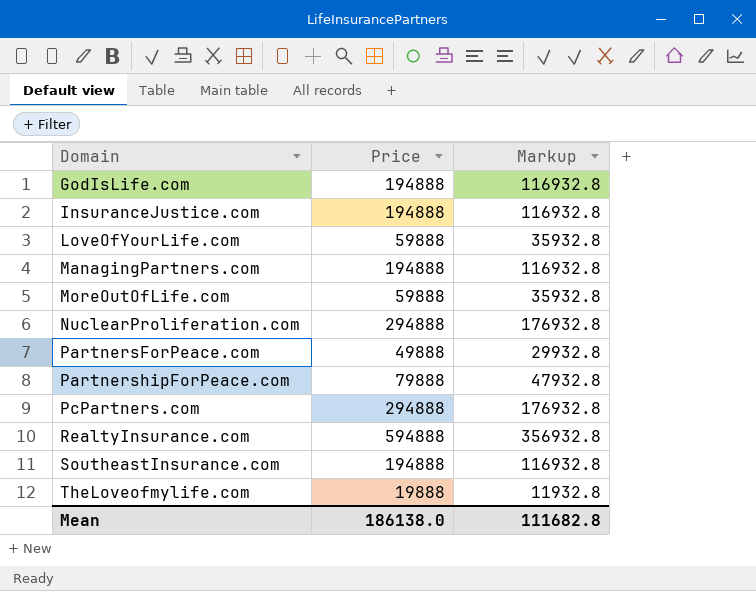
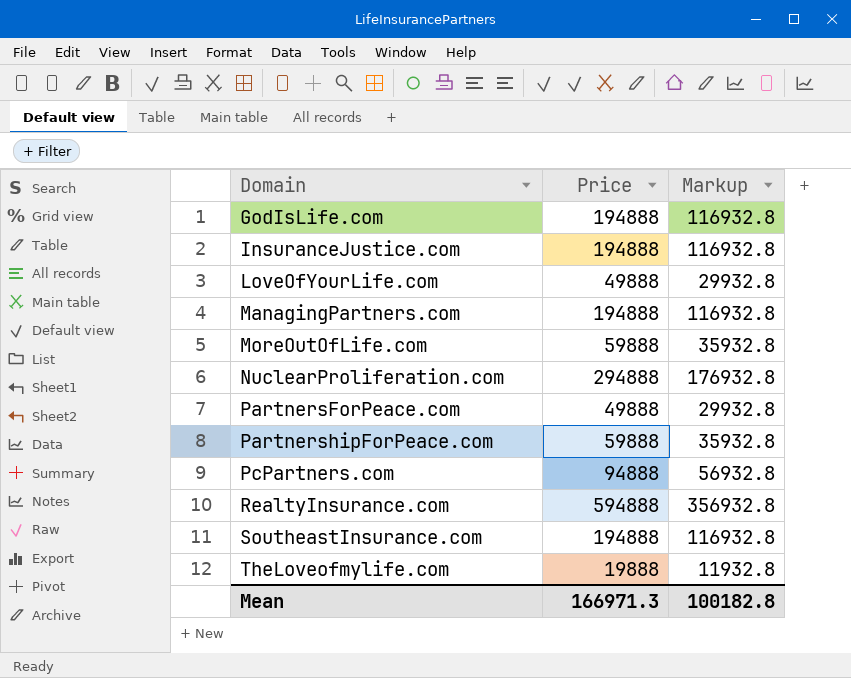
LoveOfYourLife.com | Price: 59888 -> 49888
LoveOfYourLife.com | Markup: 35932.8 -> 29932.8
PartnershipForPeace.com | Price: 79888 -> 59888
PartnershipForPeace.com | Markup: 47932.8 -> 35932.8
PcPartners.com | Price: 294888 -> 94888
PcPartners.com | Markup: 176932.8 -> 56932.8
Mean | Price: 186138.0 -> 166971.3
Mean | Markup: 111682.8 -> 100182.8

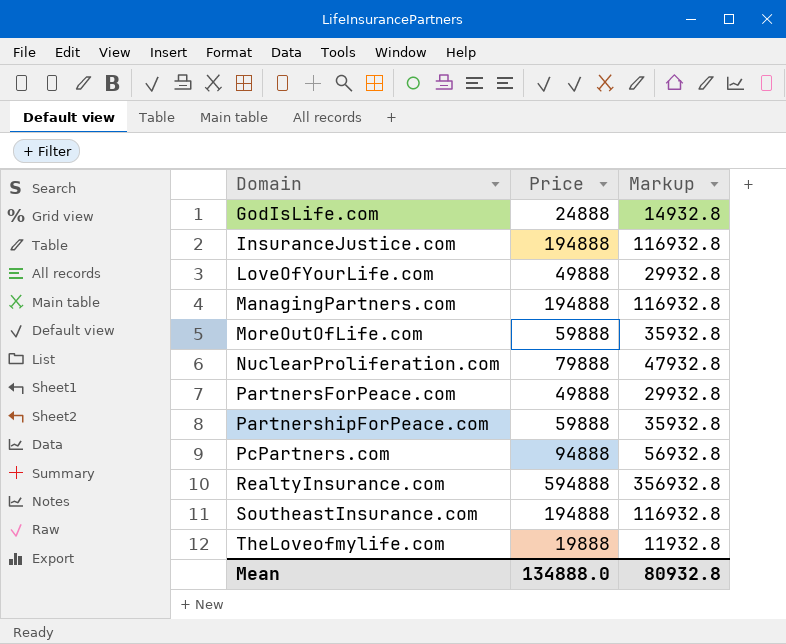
GodIsLife.com | Price: 194888 -> 24888
GodIsLife.com | Markup: 116932.8 -> 14932.8
NuclearProliferation.com | Price: 294888 -> 79888
NuclearProliferation.com | Markup: 176932.8 -> 47932.8
Mean | Price: 166971.3 -> 134888.0
Mean | Markup: 100182.8 -> 80932.8

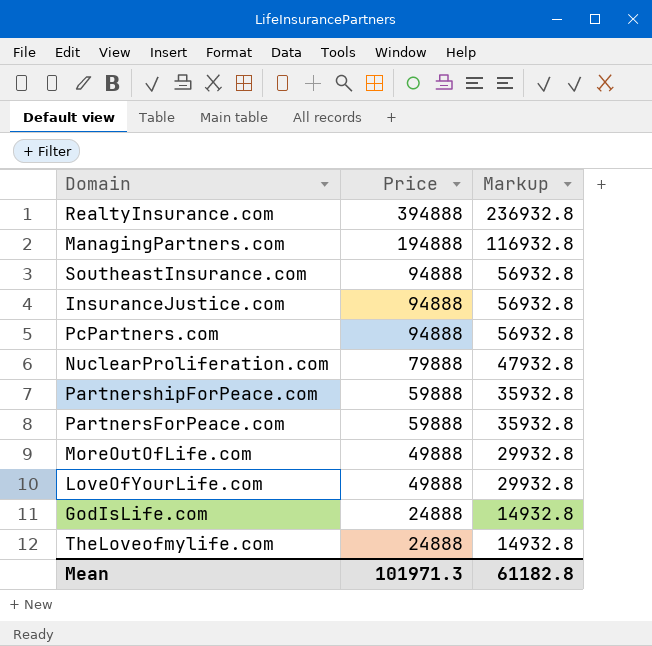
row order: Domain ascending -> Price descending
RealtyInsurance.com | Price: 594888 -> 394888
RealtyInsurance.com | Markup: 356932.8 -> 236932.8
SoutheastInsurance.com | Price: 194888 -> 94888
SoutheastInsurance.com | Markup: 116932.8 -> 56932.8
InsuranceJustice.com | Price: 194888 -> 94888
InsuranceJustice.com | Markup: 116932.8 -> 56932.8
PartnersForPeace.com | Price: 49888 -> 59888
PartnersForPeace.com | Markup: 29932.8 -> 35932.8
MoreOutOfLife.com | Price: 59888 -> 49888
MoreOutOfLife.com | Markup: 35932.8 -> 29932.8
TheLoveofmylife.com | Price: 19888 -> 24888
TheLoveofmylife.com | Markup: 11932.8 -> 14932.8
Mean | Price: 134888.0 -> 101971.3
Mean | Markup: 80932.8 -> 61182.8

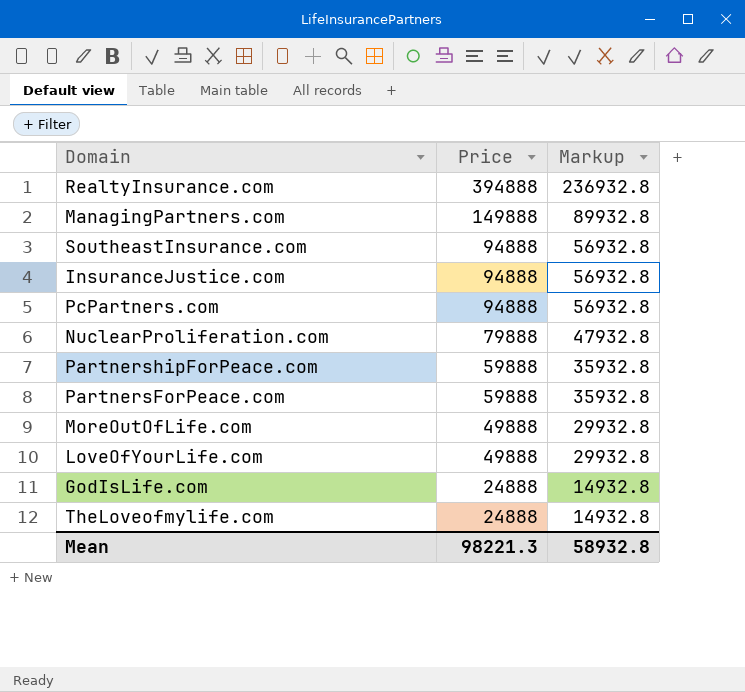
ManagingPartners.com | Price: 194888 -> 149888
ManagingPartners.com | Markup: 116932.8 -> 89932.8
Mean | Price: 101971.3 -> 98221.3
Mean | Markup: 61182.8 -> 58932.8

